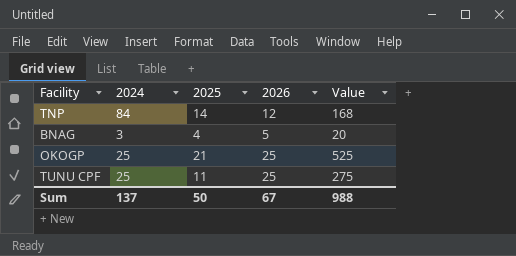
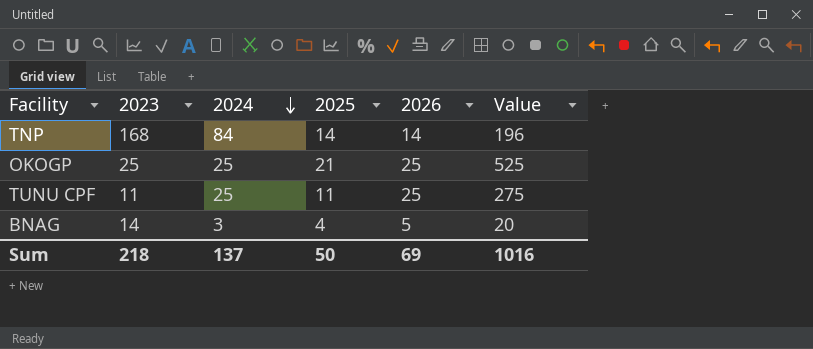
row order: none -> 2024 descending
column 2023 | position: none -> 2
TNP | 2026: 12 -> 14
TNP | Value: 168 -> 196
Sum | 2026: 67 -> 69
Sum | Value: 988 -> 1016

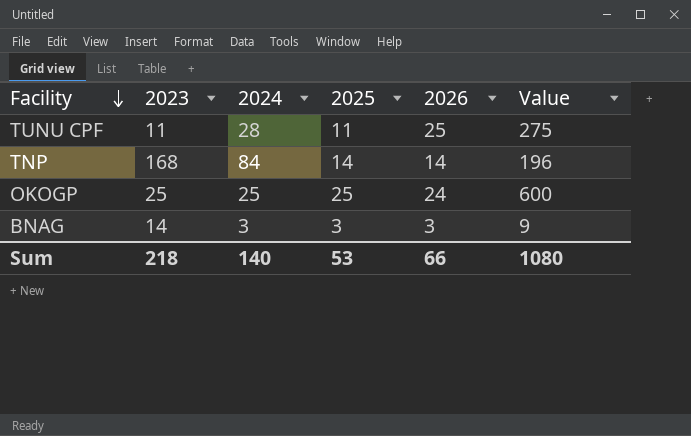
row order: 2024 descending -> Facility descending
TUNU CPF | 2024: 25 -> 28
OKOGP | 2025: 21 -> 25
OKOGP | 2026: 25 -> 24
OKOGP | Value: 525 -> 600
BNAG | 2025: 4 -> 3
BNAG | 2026: 5 -> 3
BNAG | Value: 20 -> 9
Sum | 2024: 137 -> 140
Sum | 2025: 50 -> 53
Sum | 2026: 69 -> 66
Sum | Value: 1016 -> 1080

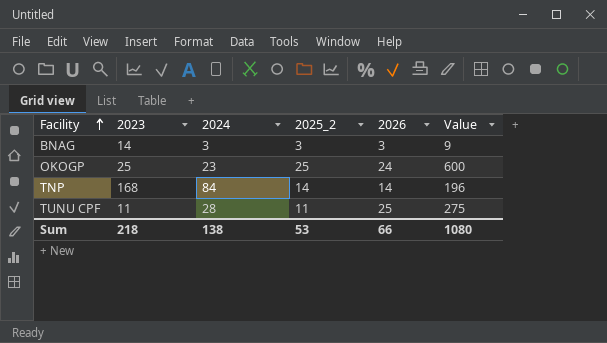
row order: Facility descending -> Facility ascending
column name: 2025 -> 2025_2
OKOGP | 2024: 25 -> 23
Sum | 2024: 140 -> 138

